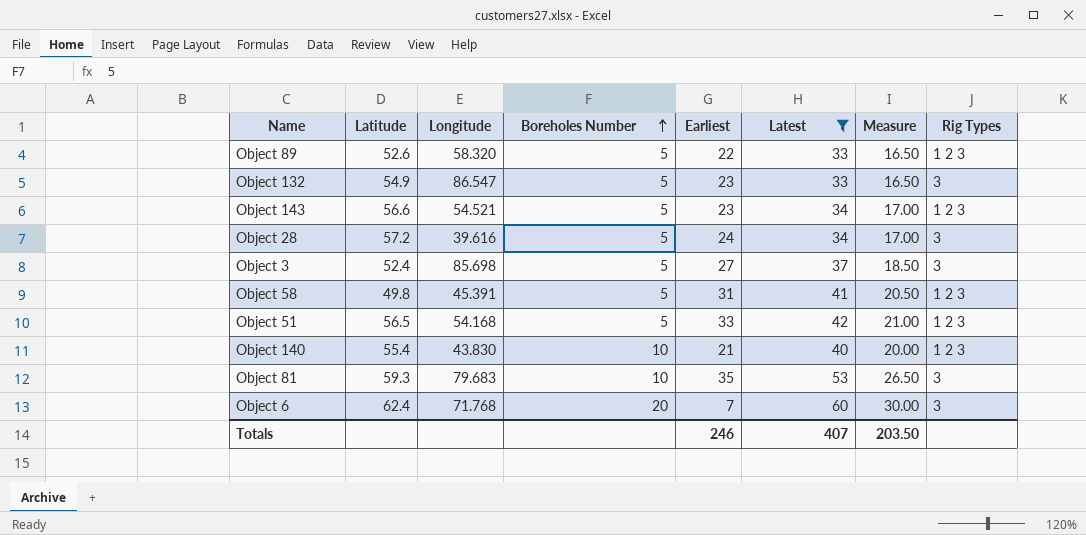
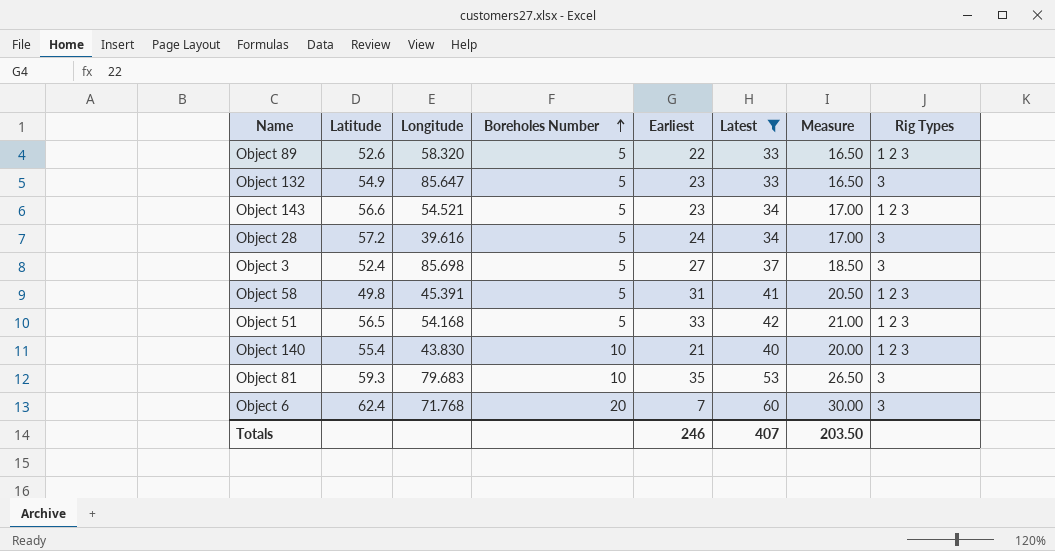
Object 132 | Longitude: 86.547 -> 85.647

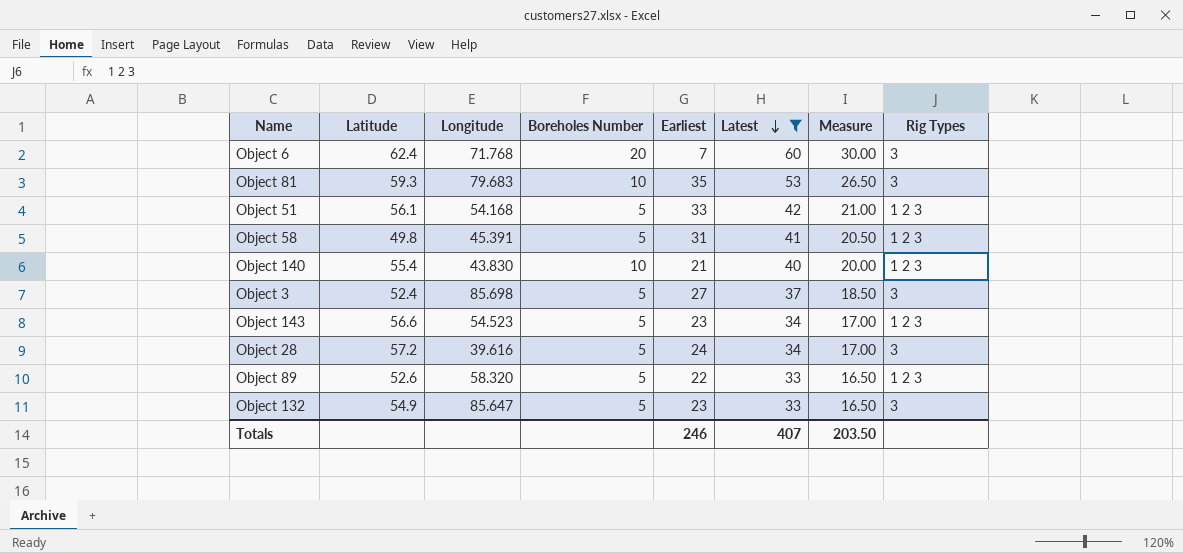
row order: Boreholes Number ascending -> Latest descending
Object 51 | Latitude: 56.5 -> 56.1
Object 143 | Longitude: 54.521 -> 54.523

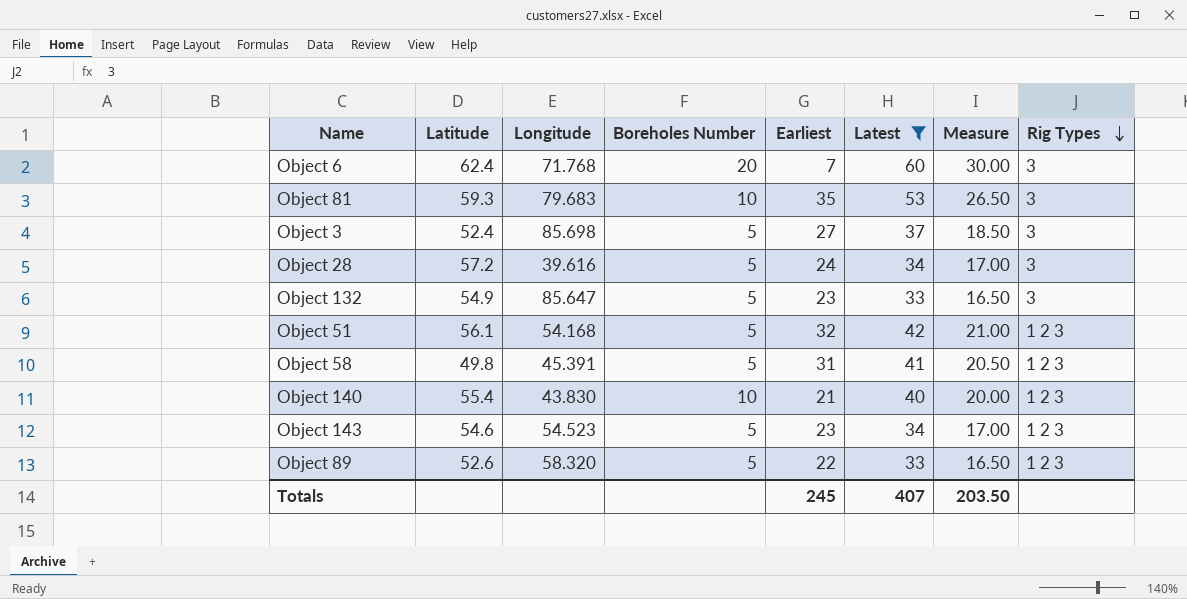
row order: Latest descending -> Rig Types descending
Object 51 | Earliest: 33 -> 32
Object 143 | Latitude: 56.6 -> 54.6
Totals | Earliest: 246 -> 245

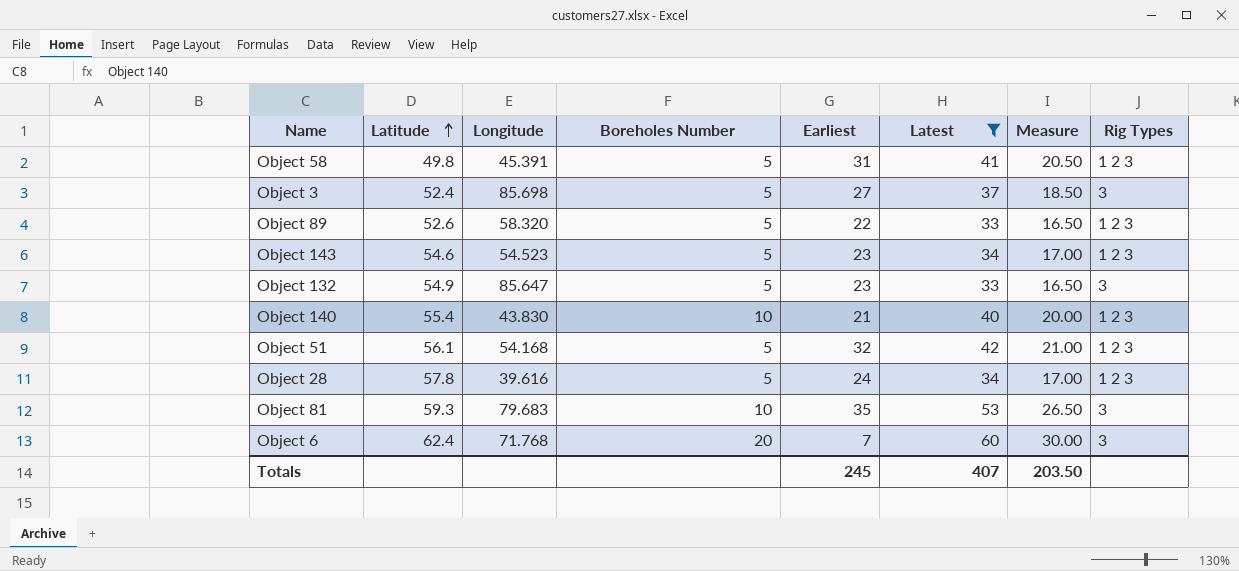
row order: Rig Types descending -> Latitude ascending
Object 28 | Latitude: 57.2 -> 57.8
Object 28 | Rig Types: 3 -> 1 2 3

